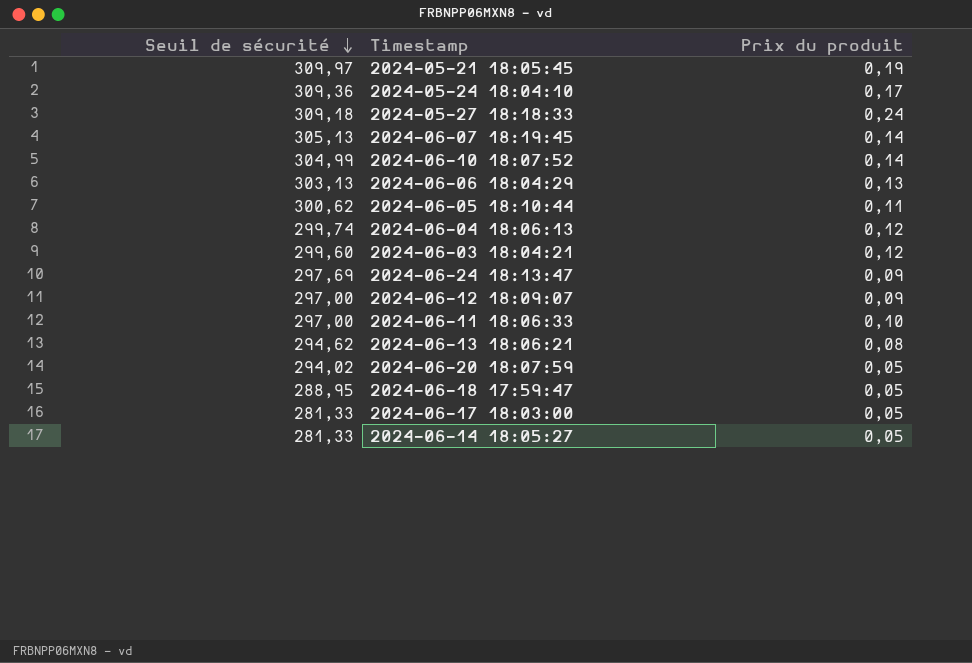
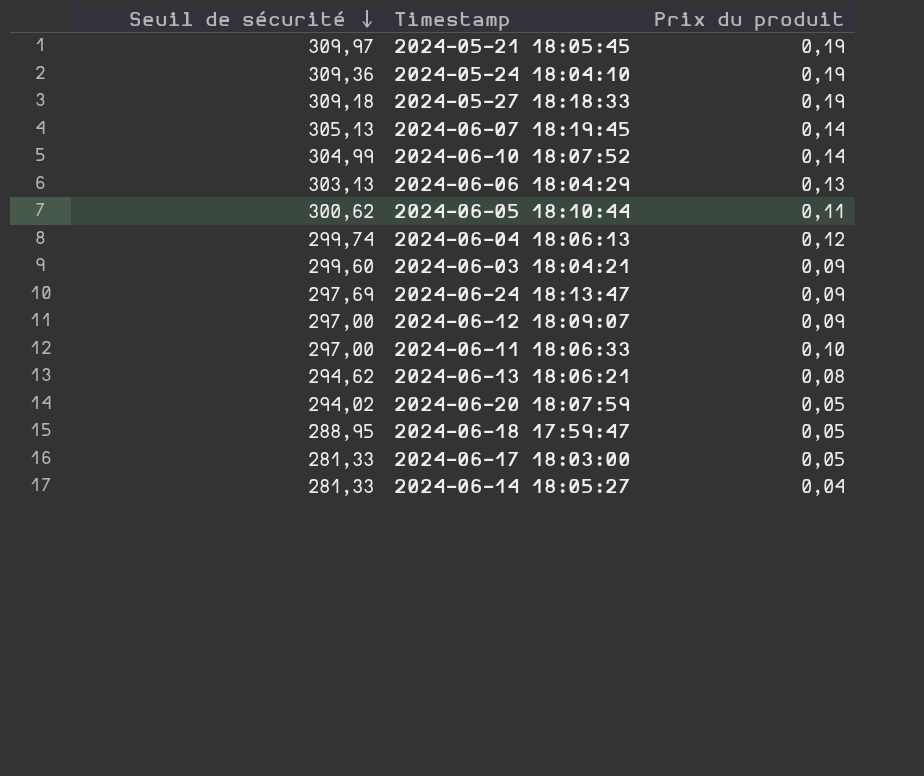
2024-05-24 18:04:10 | Prix du produit: 0,17 -> 0,19
2024-05-27 18:18:33 | Prix du produit: 0,24 -> 0,19
2024-06-03 18:04:21 | Prix du produit: 0,12 -> 0,09
2024-06-14 18:05:27 | Prix du produit: 0,05 -> 0,04

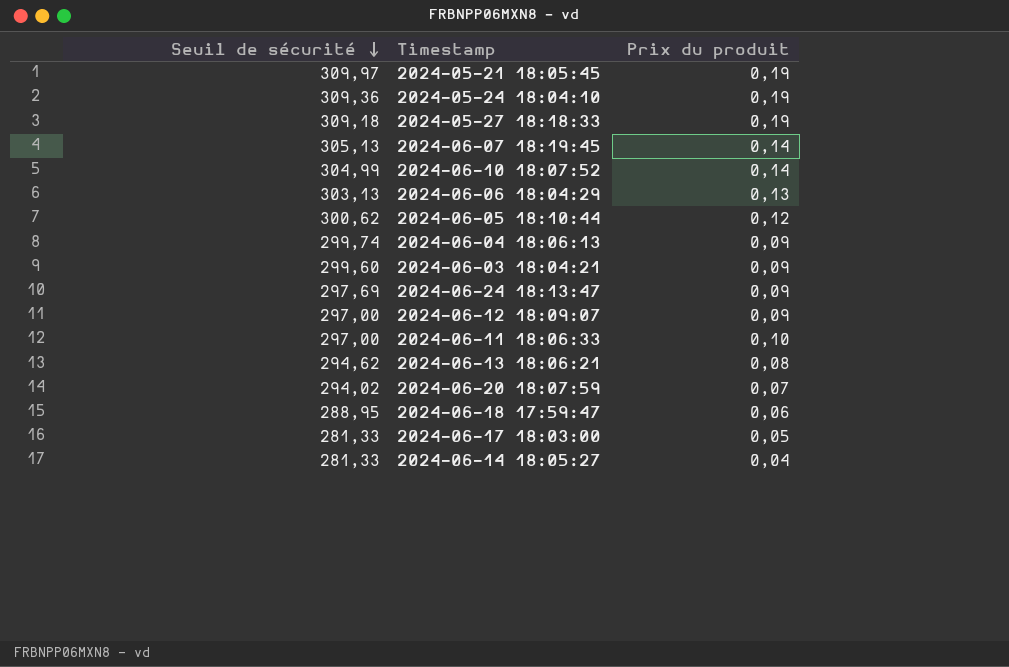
2024-06-05 18:10:44 | Prix du produit: 0,11 -> 0,12
2024-06-04 18:06:13 | Prix du produit: 0,12 -> 0,09
2024-06-20 18:07:59 | Prix du produit: 0,05 -> 0,07
2024-06-18 17:59:47 | Prix du produit: 0,05 -> 0,06

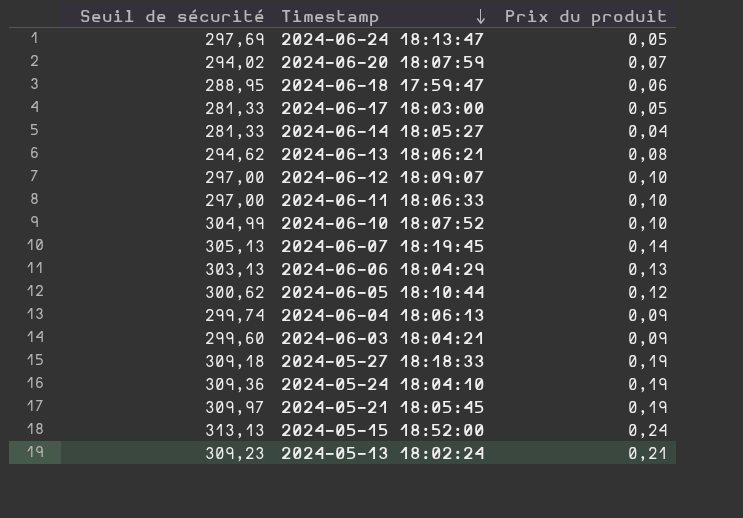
row order: Seuil de sécurité descending -> Timestamp descending
2024-06-24 18:13:47 | Prix du produit: 0,09 -> 0,05
2024-06-12 18:09:07 | Prix du produit: 0,09 -> 0,10
2024-06-10 18:07:52 | Prix du produit: 0,14 -> 0,10
row 2024-05-15 18:52:00: none -> 313,13 | 0,24
row 2024-05-13 18:02:24: none -> 309,23 | 0,21

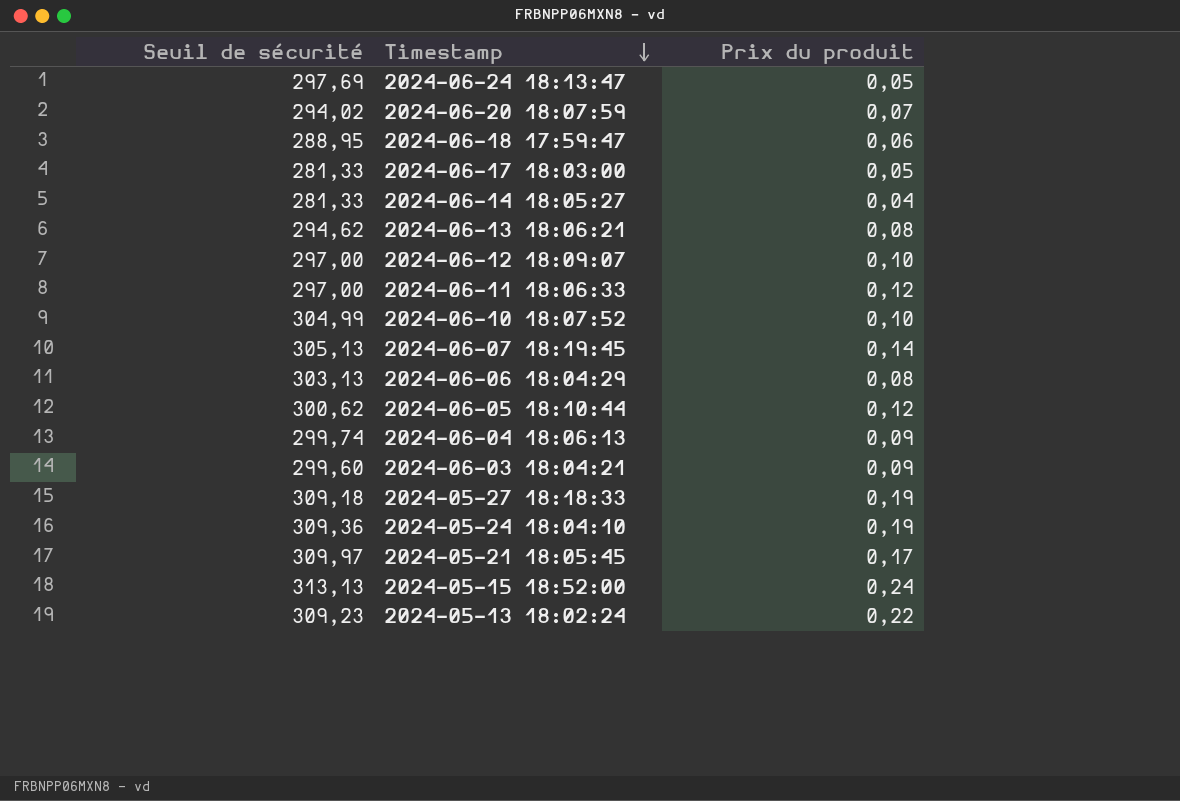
2024-06-11 18:06:33 | Prix du produit: 0,10 -> 0,12
2024-06-06 18:04:29 | Prix du produit: 0,13 -> 0,08
2024-05-21 18:05:45 | Prix du produit: 0,19 -> 0,17
2024-05-13 18:02:24 | Prix du produit: 0,21 -> 0,22

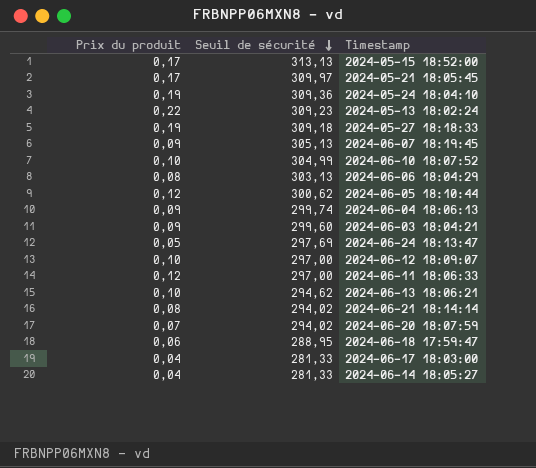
row order: Timestamp descending -> Seuil de sécurité descending
column Prix du produit | position: 3 -> 1
2024-05-15 18:52:00 | Prix du produit: 0,24 -> 0,17
2024-06-07 18:19:45 | Prix du produit: 0,14 -> 0,09
2024-06-13 18:06:21 | Prix du produit: 0,08 -> 0,10
row 2024-06-21 18:14:14: none -> 0,08 | 294,02
2024-06-17 18:03:00 | Prix du produit: 0,05 -> 0,04

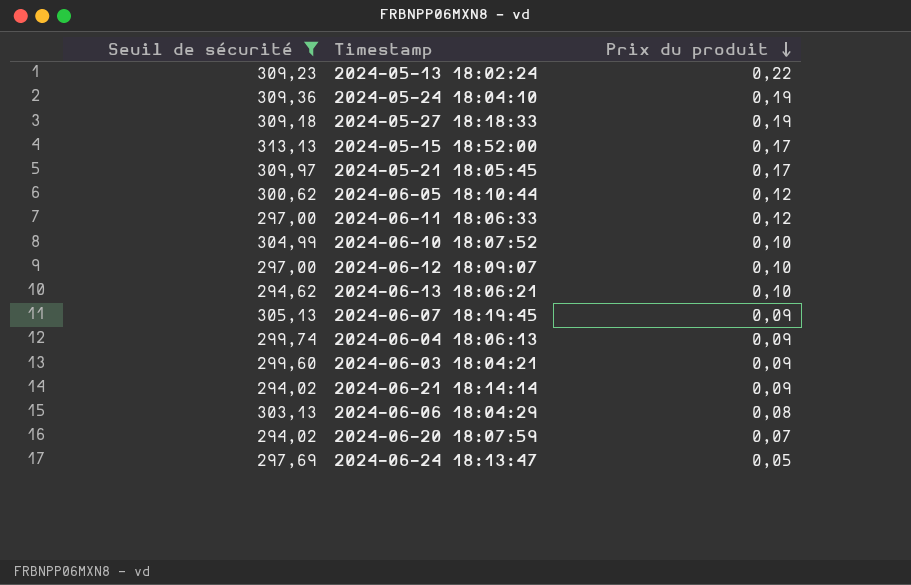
filter: none -> Seuil de sécurité >= 294,02
row order: Seuil de sécurité descending -> Prix du produit descending
column Prix du produit | position: 1 -> 3
2024-06-21 18:14:14 | Prix du produit: 0,08 -> 0,09

